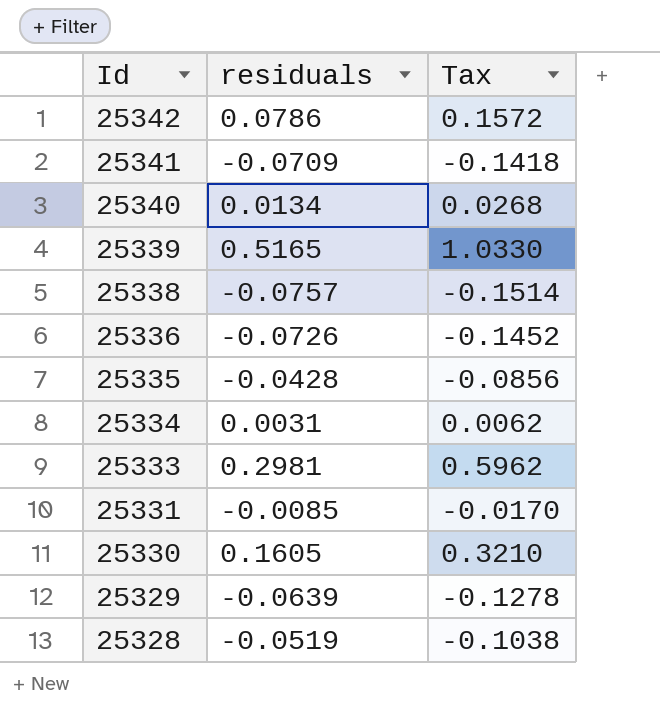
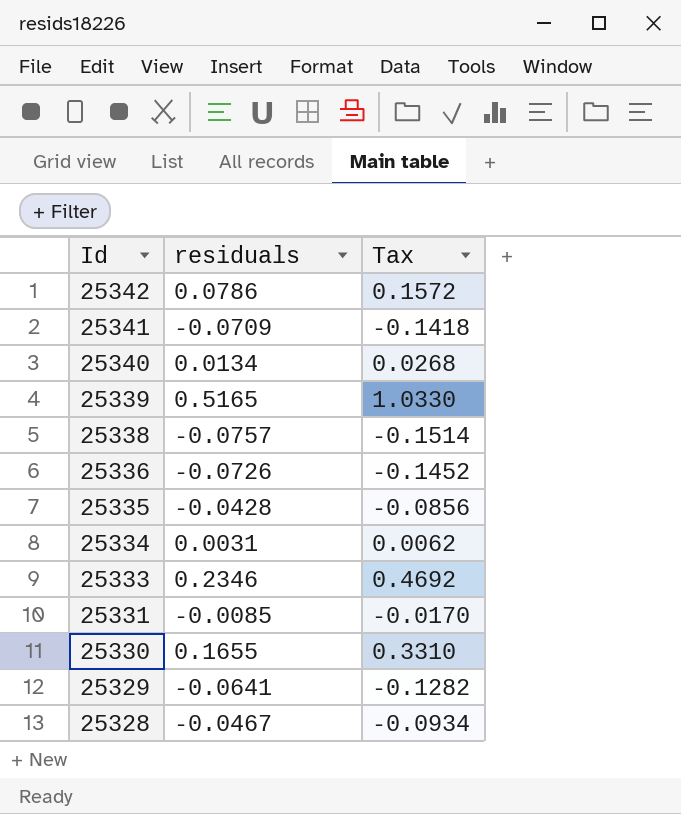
25333 | residuals: 0.2981 -> 0.2346
25333 | Tax: 0.5962 -> 0.4692
25330 | residuals: 0.1605 -> 0.1655
25330 | Tax: 0.3210 -> 0.3310
25329 | residuals: -0.0639 -> -0.0641
25329 | Tax: -0.1278 -> -0.1282
25328 | residuals: -0.0519 -> -0.0467
25328 | Tax: -0.1038 -> -0.0934

